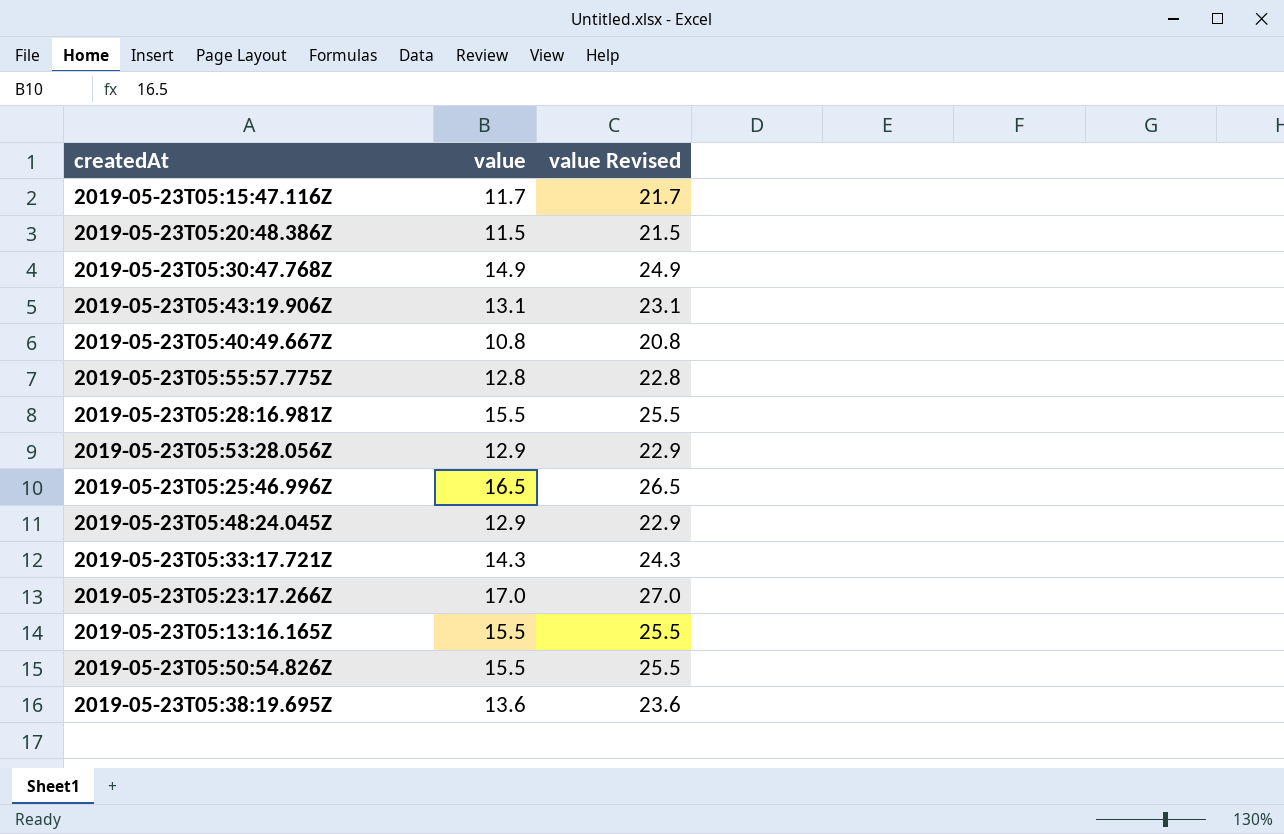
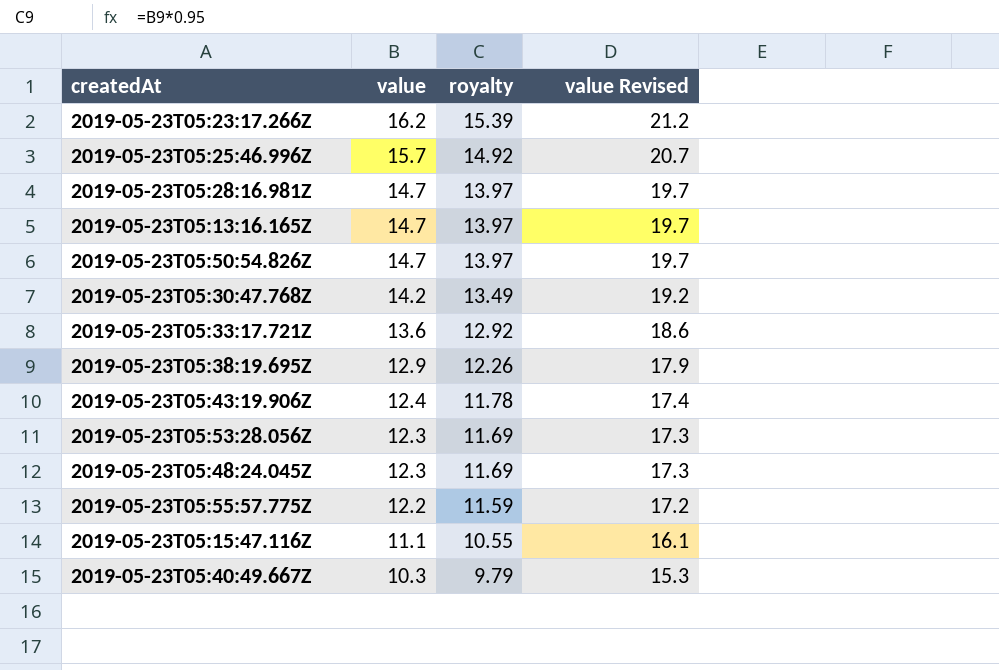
row order: none -> value descending
column royalty | formula: none -> [value] * 0.95
column value Revised | formula: [value] + 10 -> [value] + 5
row 2019-05-23T05:20:48.386Z: 11.5 | 21.5 -> none
2019-05-23T05:23:17.266Z | value: 17.0 -> 16.2
2019-05-23T05:25:46.996Z | value: 16.5 -> 15.7
2019-05-23T05:28:16.981Z | value: 15.5 -> 14.7
2019-05-23T05:13:16.165Z | value: 15.5 -> 14.7
2019-05-23T05:50:54.826Z | value: 15.5 -> 14.7
2019-05-23T05:30:47.768Z | value: 14.9 -> 14.2
2019-05-23T05:33:17.721Z | value: 14.3 -> 13.6
2019-05-23T05:38:19.695Z | value: 13.6 -> 12.9
2019-05-23T05:43:19.906Z | value: 13.1 -> 12.4
2019-05-23T05:53:28.056Z | value: 12.9 -> 12.3
2019-05-23T05:48:24.045Z | value: 12.9 -> 12.3
2019-05-23T05:55:57.775Z | value: 12.8 -> 12.2
2019-05-23T05:15:47.116Z | value: 11.7 -> 11.1
2019-05-23T05:40:49.667Z | value: 10.8 -> 10.3

